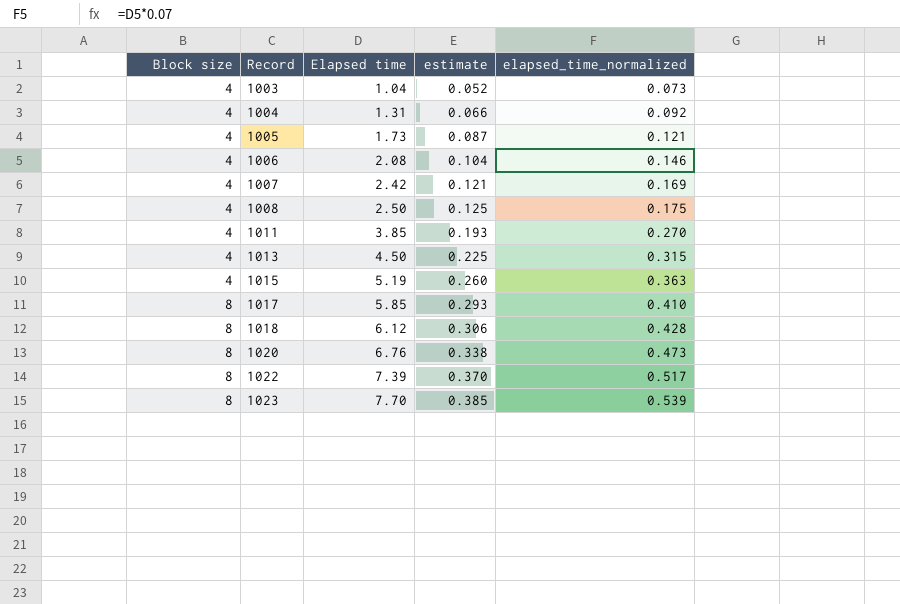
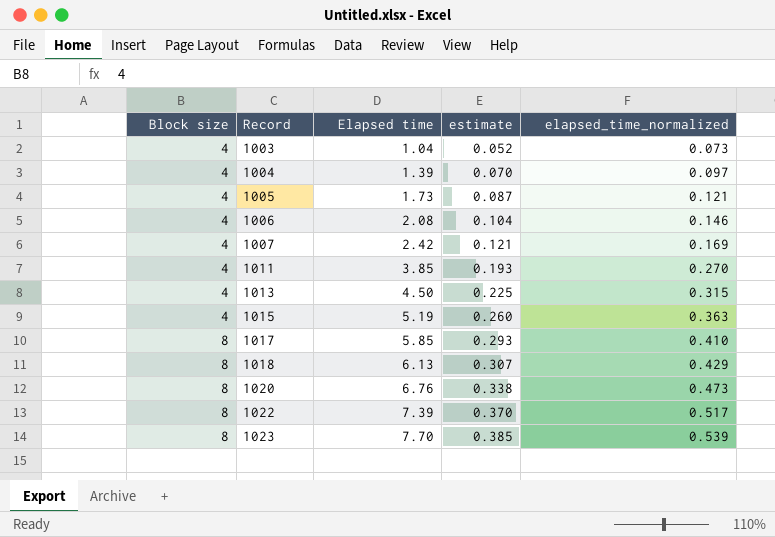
row 1008: 4 | 2.50 | 0.125 | 0.175 -> none
1004 | Elapsed time: 1.31 -> 1.39
1004 | estimate: 0.066 -> 0.070
1004 | elapsed_time_normalized: 0.092 -> 0.097
1018 | Elapsed time: 6.12 -> 6.13
1018 | estimate: 0.306 -> 0.307
1018 | elapsed_time_normalized: 0.428 -> 0.429

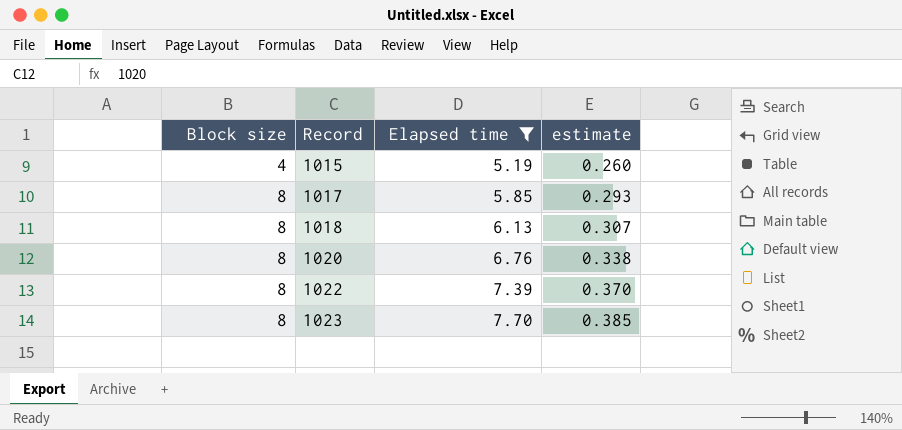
filter: none -> Elapsed time >= 5.19
column elapsed_time_normalized | formula: [Elapsed time] * 0.07 -> none

